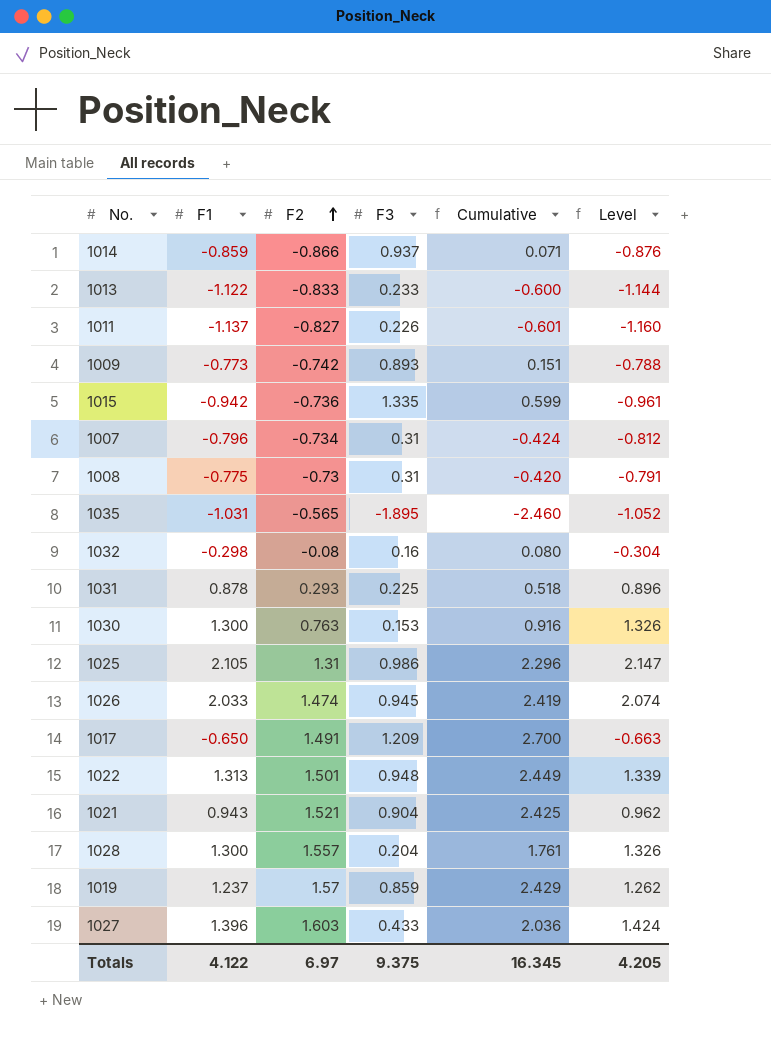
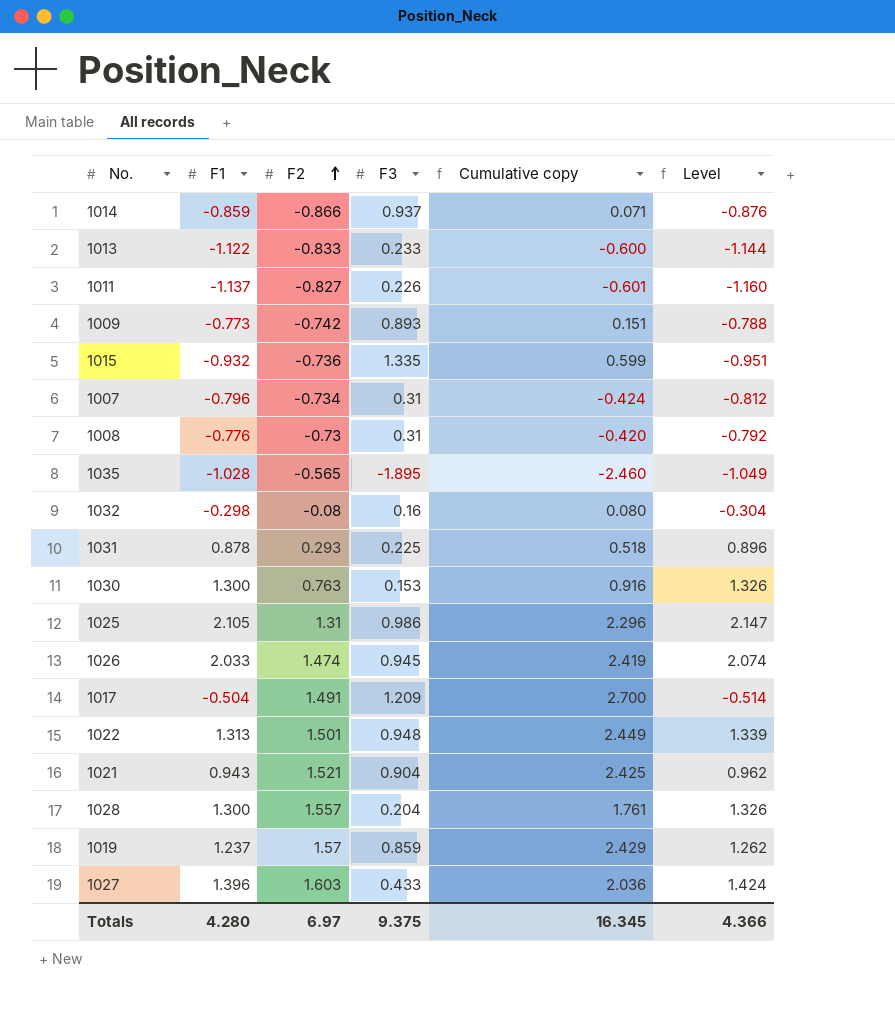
column name: Cumulative -> Cumulative copy
1015 | F1: -0.942 -> -0.932
1015 | Level: -0.961 -> -0.951
1008 | F1: -0.775 -> -0.776
1008 | Level: -0.791 -> -0.792
1035 | F1: -1.031 -> -1.028
1035 | Level: -1.052 -> -1.049
1017 | F1: -0.650 -> -0.504
1017 | Level: -0.663 -> -0.514
Totals | F1: 4.122 -> 4.280
Totals | Level: 4.205 -> 4.366

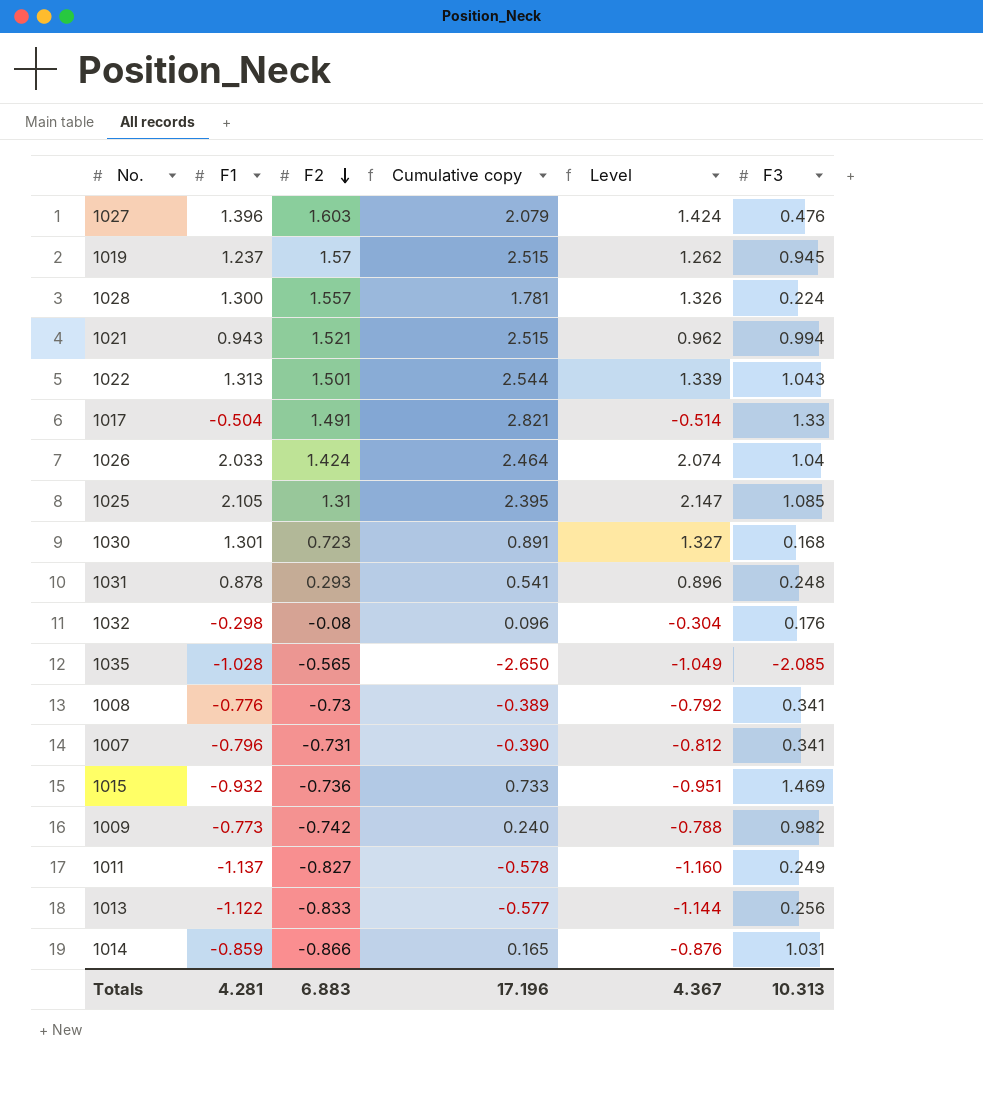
row order: F2 ascending -> F2 descending
column F3 | position: 4 -> 6
1027 | Cumulative copy: 2.036 -> 2.079
1027 | F3: 0.433 -> 0.476
1019 | Cumulative copy: 2.429 -> 2.515
1019 | F3: 0.859 -> 0.945
1028 | Cumulative copy: 1.761 -> 1.781
1028 | F3: 0.204 -> 0.224
1021 | Cumulative copy: 2.425 -> 2.515
1021 | F3: 0.904 -> 0.994
1022 | Cumulative copy: 2.449 -> 2.544
1022 | F3: 0.948 -> 1.043
1017 | Cumulative copy: 2.700 -> 2.821
1017 | F3: 1.209 -> 1.33
1026 | F2: 1.474 -> 1.424
1026 | Cumulative copy: 2.419 -> 2.464
1026 | F3: 0.945 -> 1.04
1025 | Cumulative copy: 2.296 -> 2.395
1025 | F3: 0.986 -> 1.085
1030 | F1: 1.300 -> 1.301
1030 | F2: 0.763 -> 0.723
1030 | Cumulative copy: 0.916 -> 0.891
1030 | Level: 1.326 -> 1.327
1030 | F3: 0.153 -> 0.168
1031 | Cumulative copy: 0.518 -> 0.541
1031 | F3: 0.225 -> 0.248
1032 | Cumulative copy: 0.080 -> 0.096
1032 | F3: 0.16 -> 0.176
1035 | Cumulative copy: -2.460 -> -2.650
1035 | F3: -1.895 -> -2.085
1008 | Cumulative copy: -0.420 -> -0.389
1008 | F3: 0.31 -> 0.341
1007 | F2: -0.734 -> -0.731
1007 | Cumulative copy: -0.424 -> -0.390
1007 | F3: 0.31 -> 0.341
1015 | Cumulative copy: 0.599 -> 0.733
1015 | F3: 1.335 -> 1.469
1009 | Cumulative copy: 0.151 -> 0.240
1009 | F3: 0.893 -> 0.982
1011 | Cumulative copy: -0.601 -> -0.578
1011 | F3: 0.226 -> 0.249
1013 | Cumulative copy: -0.600 -> -0.577
1013 | F3: 0.233 -> 0.256
1014 | Cumulative copy: 0.071 -> 0.165
1014 | F3: 0.937 -> 1.031
Totals | F1: 4.280 -> 4.281
Totals | F2: 6.97 -> 6.883
Totals | Cumulative copy: 16.345 -> 17.196
Totals | Level: 4.366 -> 4.367
Totals | F3: 9.375 -> 10.313

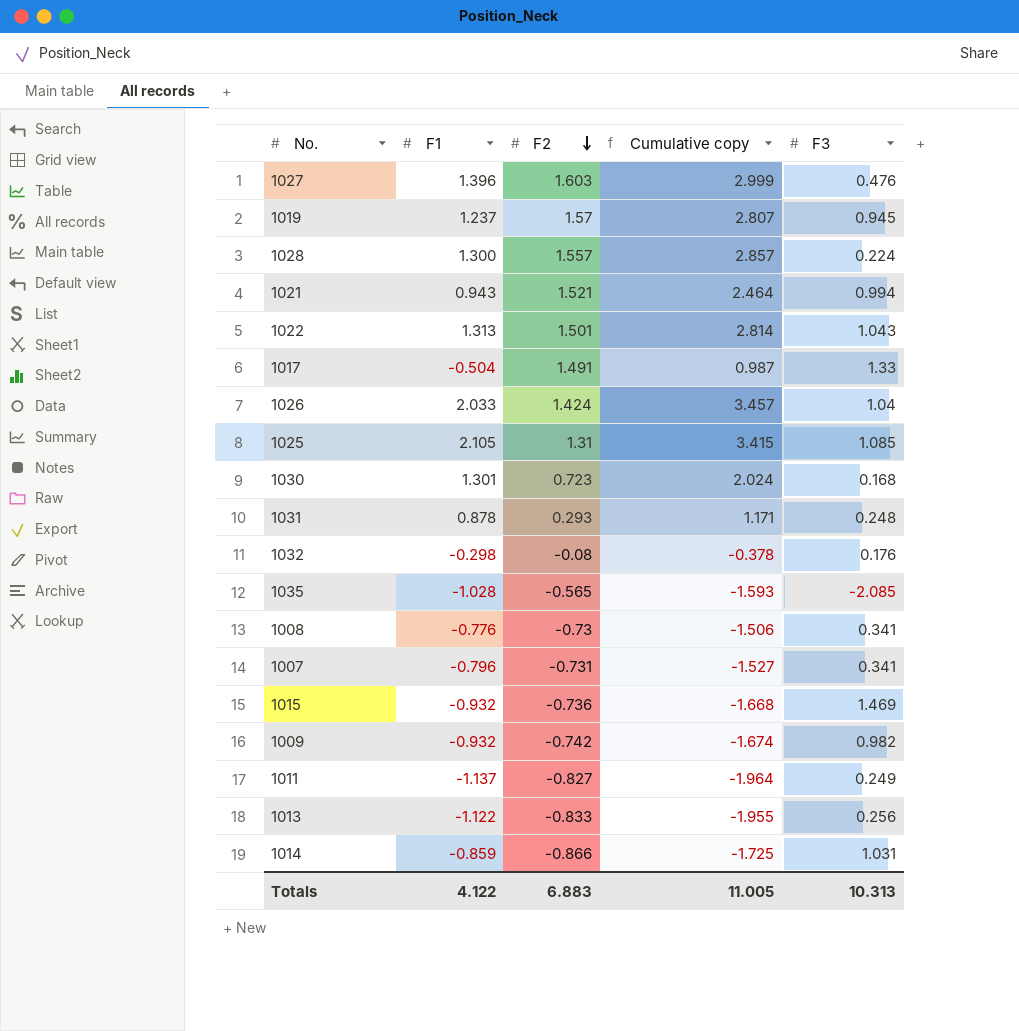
column Level | formula: [F1] * 1.02 -> none
column Cumulative copy | formula: [F2] + [F3] -> [F1] + [F2]
1009 | F1: -0.773 -> -0.932
Totals | F1: 4.281 -> 4.122
Totals | Cumulative copy: 17.196 -> 11.005

